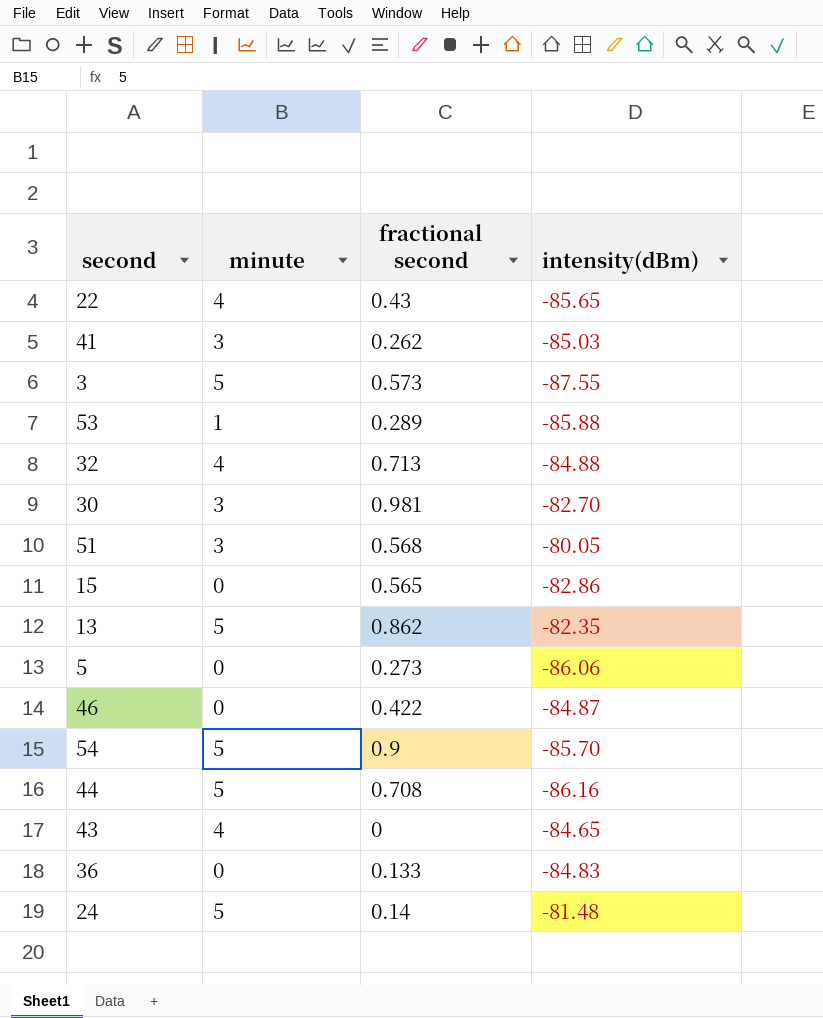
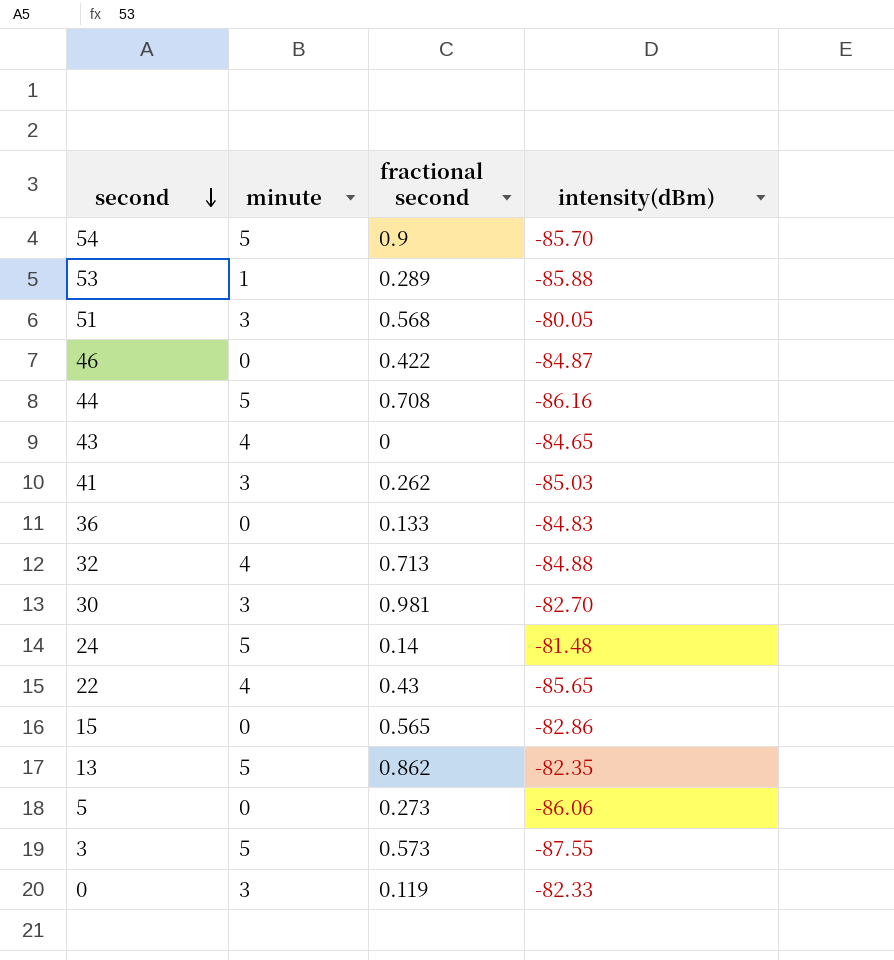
row order: none -> second descending
row 0: none -> 3 | 0.119 | -82.33

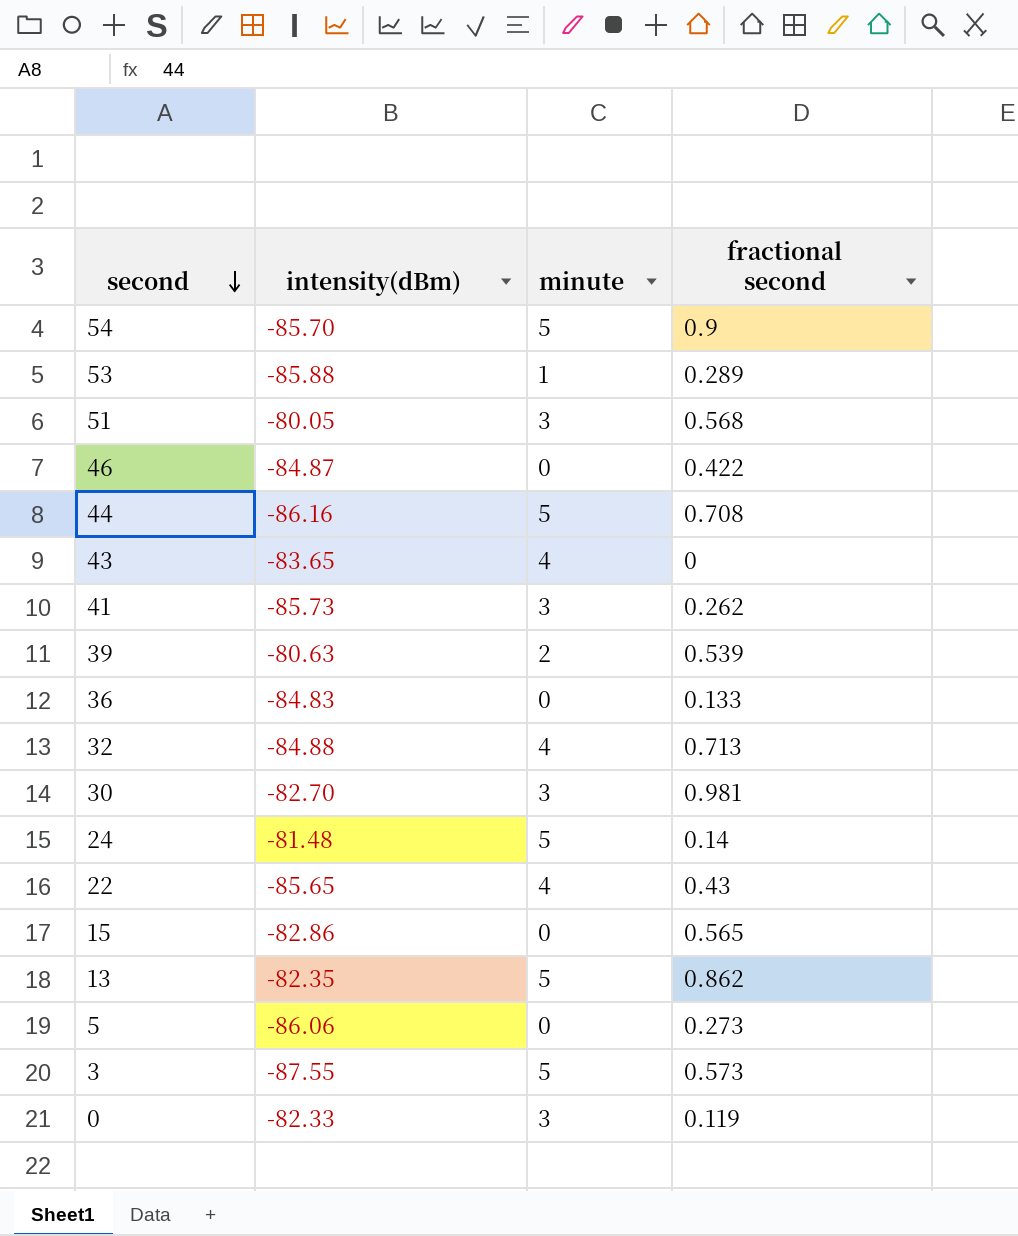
column intensity(dBm) | position: 4 -> 2
43 | intensity(dBm): -84.65 -> -83.65
41 | intensity(dBm): -85.03 -> -85.73
row 39: none -> -80.63 | 2 | 0.539

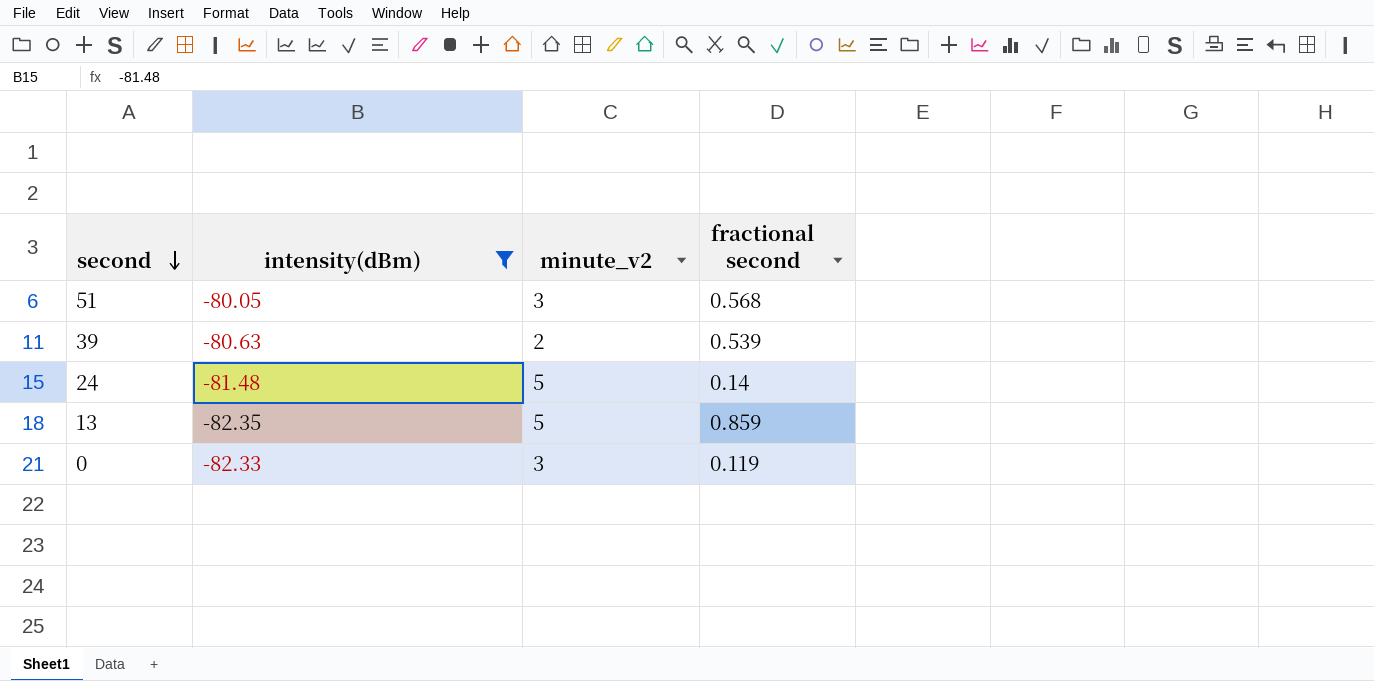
filter: none -> intensity(dBm) >= -82.35
column name: minute -> minute_v2
13 | fractional second: 0.862 -> 0.859

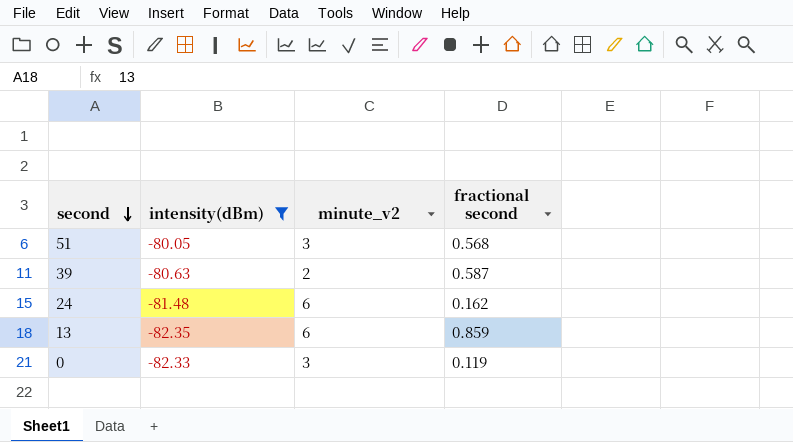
39 | fractional second: 0.539 -> 0.587
24 | minute_v2: 5 -> 6
24 | fractional second: 0.14 -> 0.162
13 | minute_v2: 5 -> 6

